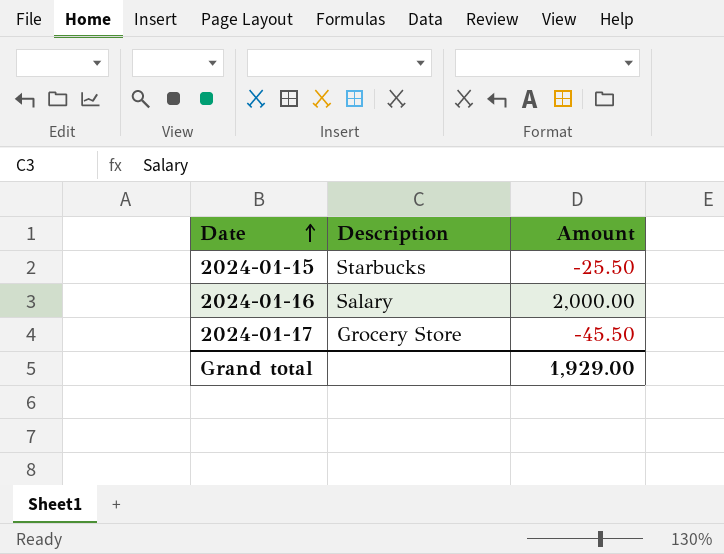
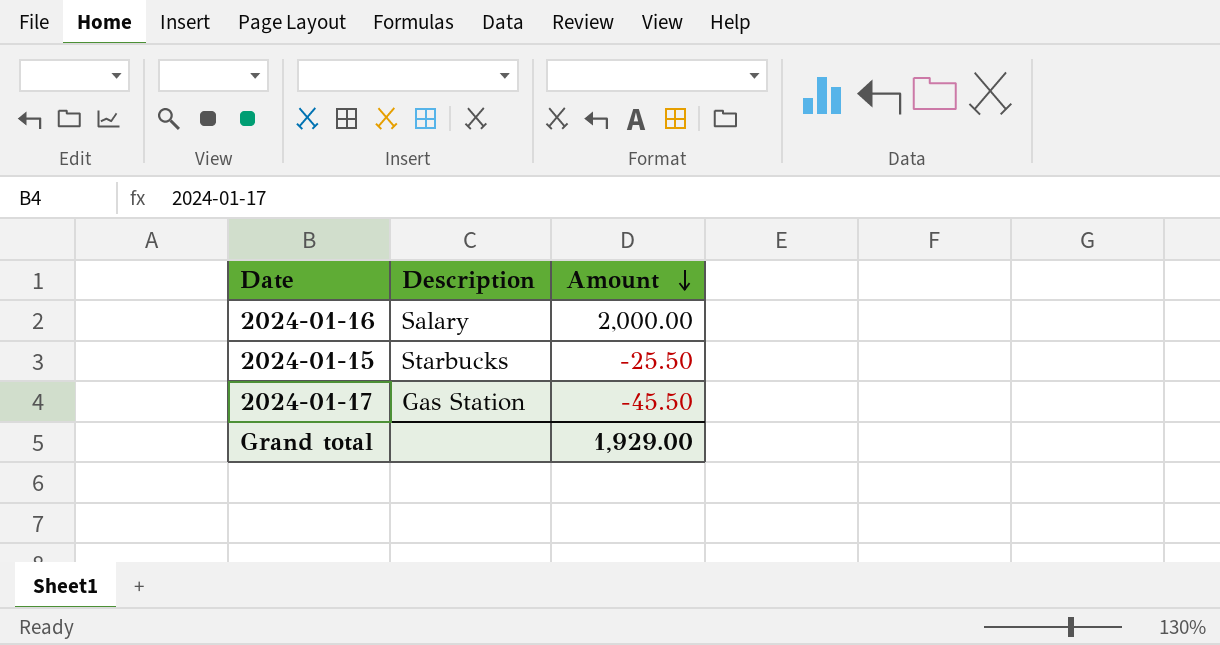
row order: Date ascending -> Amount descending
2024-01-17 | Description: Grocery Store -> Gas Station

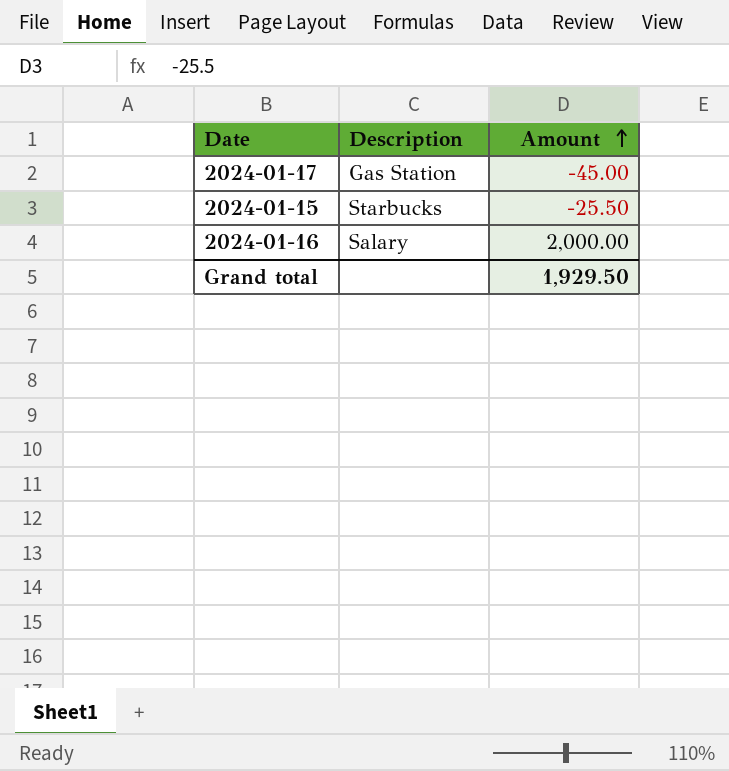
row order: Amount descending -> Amount ascending
2024-01-17 | Amount: -45.50 -> -45.00
Grand total | Amount: 1,929.00 -> 1,929.50

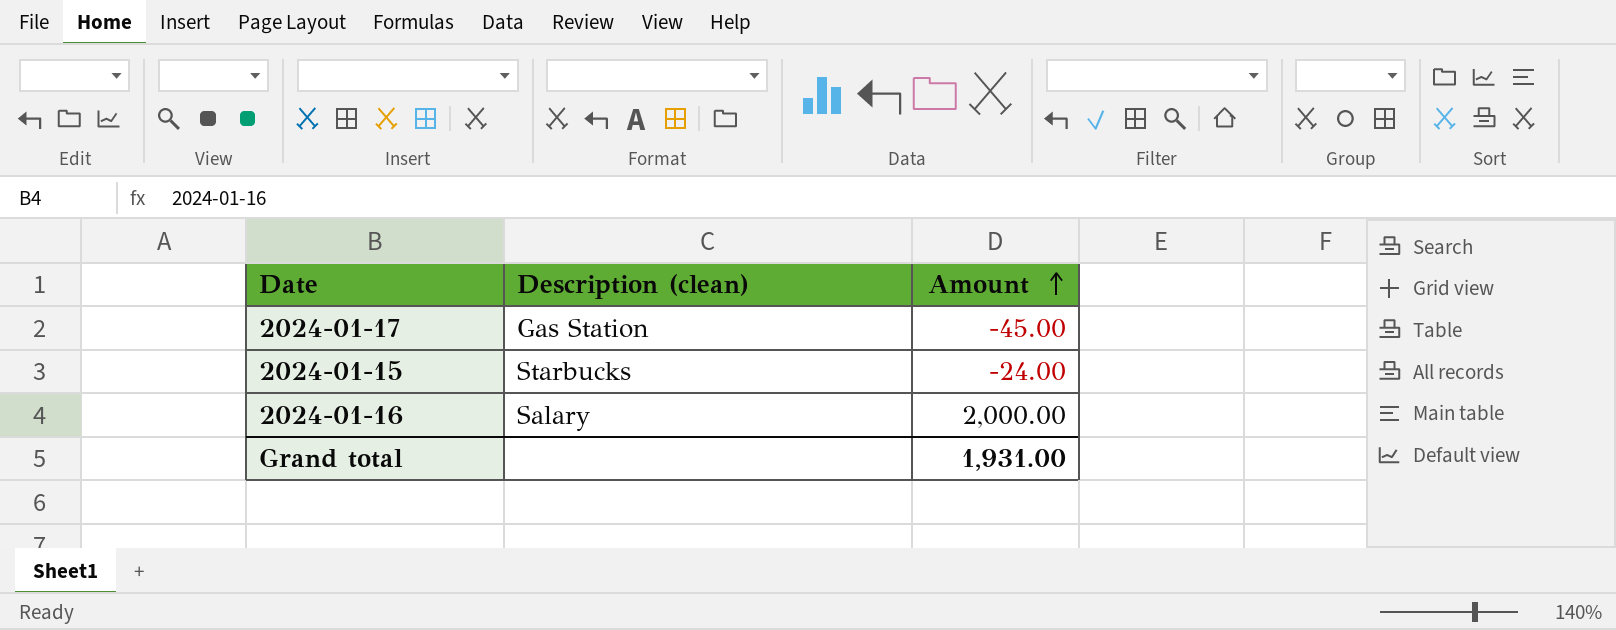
column name: Description -> Description (clean)
2024-01-15 | Amount: -25.50 -> -24.00
Grand total | Amount: 1,929.50 -> 1,931.00

